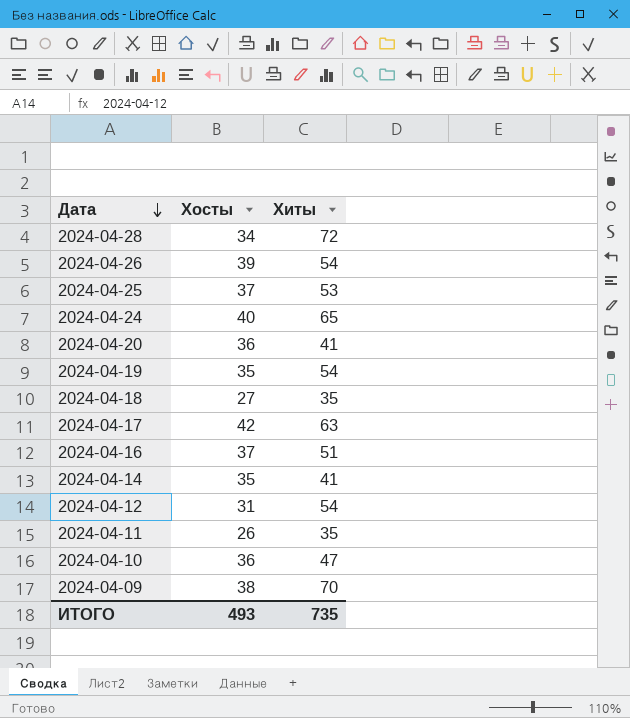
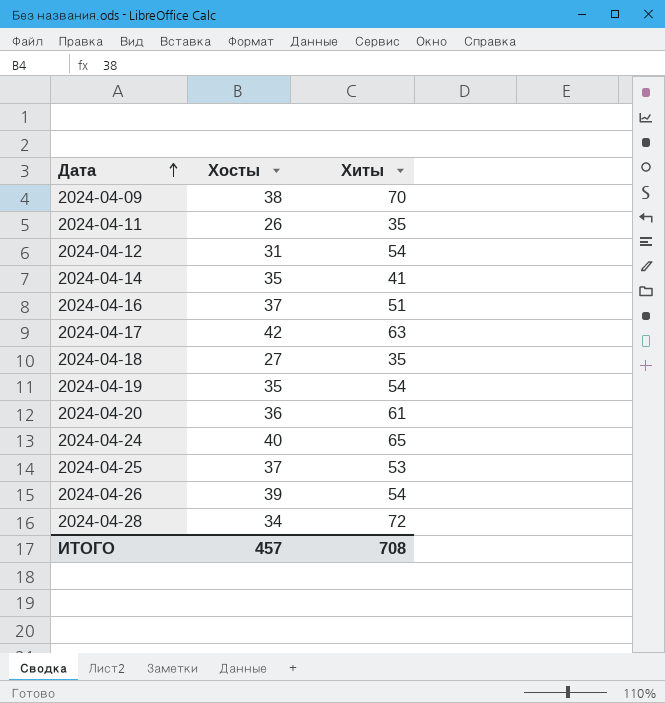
row order: Дата descending -> Дата ascending
row 2024-04-10: 36 | 47 -> none
2024-04-20 | Хиты: 41 -> 61
ИТОГО | Хосты: 493 -> 457
ИТОГО | Хиты: 735 -> 708

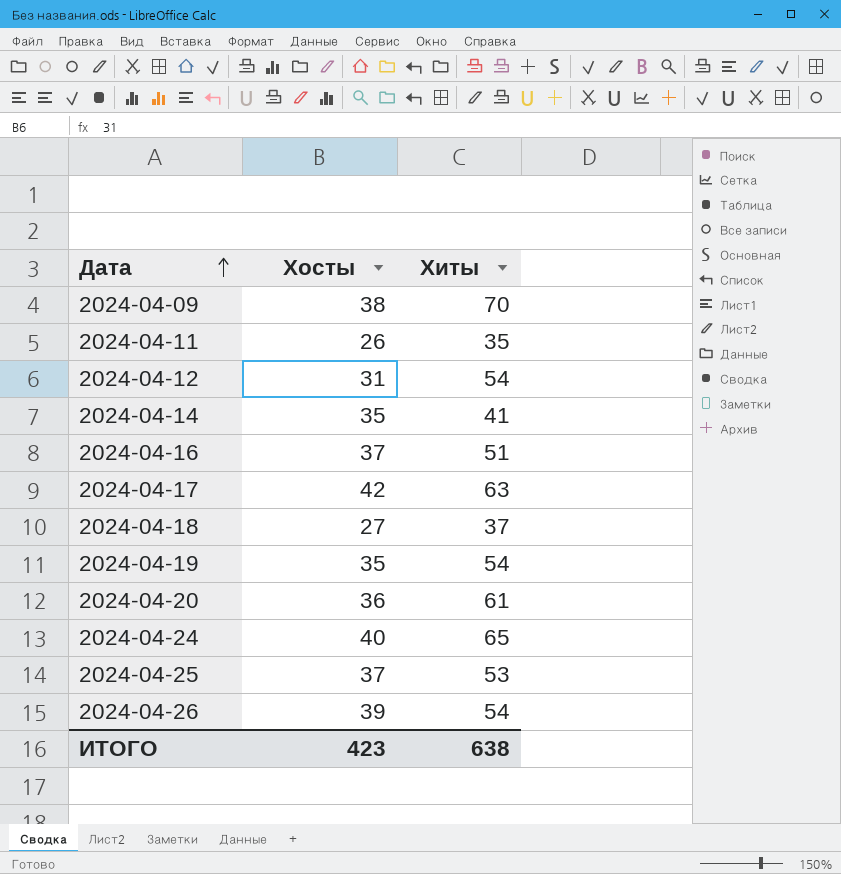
row 2024-04-28: 34 | 72 -> none
2024-04-18 | Хиты: 35 -> 37
ИТОГО | Хосты: 457 -> 423
ИТОГО | Хиты: 708 -> 638

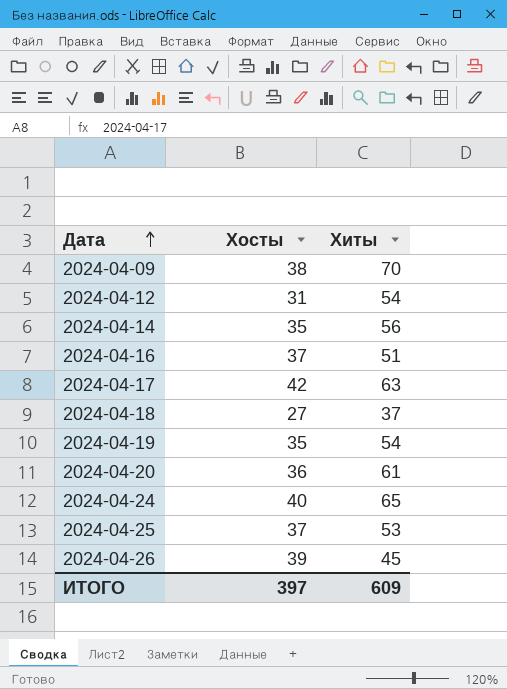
row 2024-04-11: 26 | 35 -> none
2024-04-14 | Хиты: 41 -> 56
2024-04-26 | Хиты: 54 -> 45
ИТОГО | Хосты: 423 -> 397
ИТОГО | Хиты: 638 -> 609

